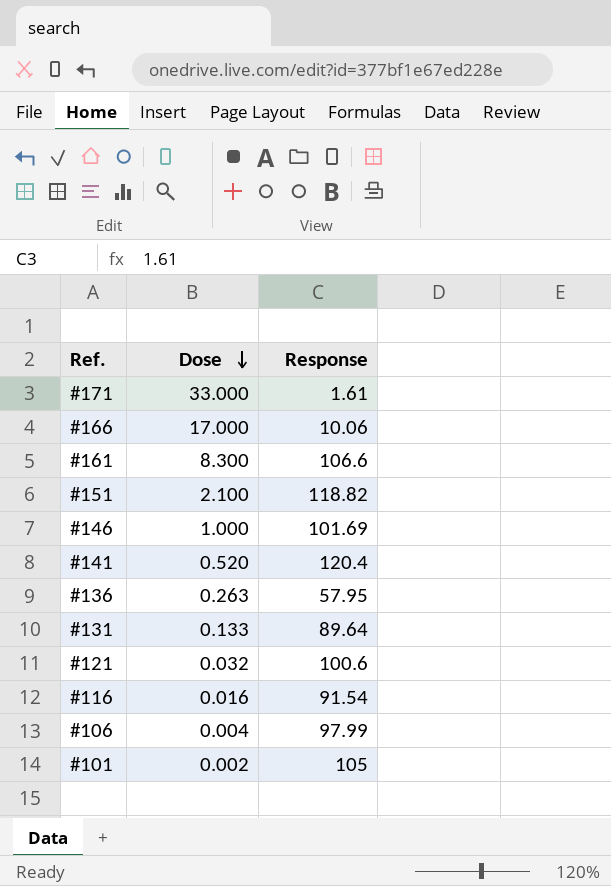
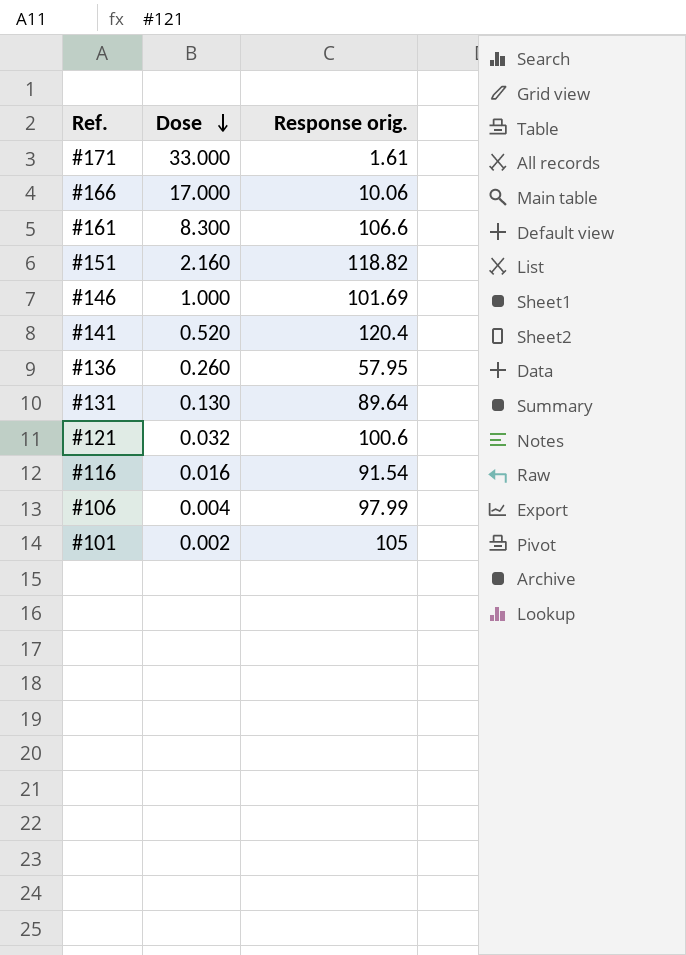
column name: Response -> Response orig.
#151 | Dose: 2.100 -> 2.160
#136 | Dose: 0.263 -> 0.260
#131 | Dose: 0.133 -> 0.130

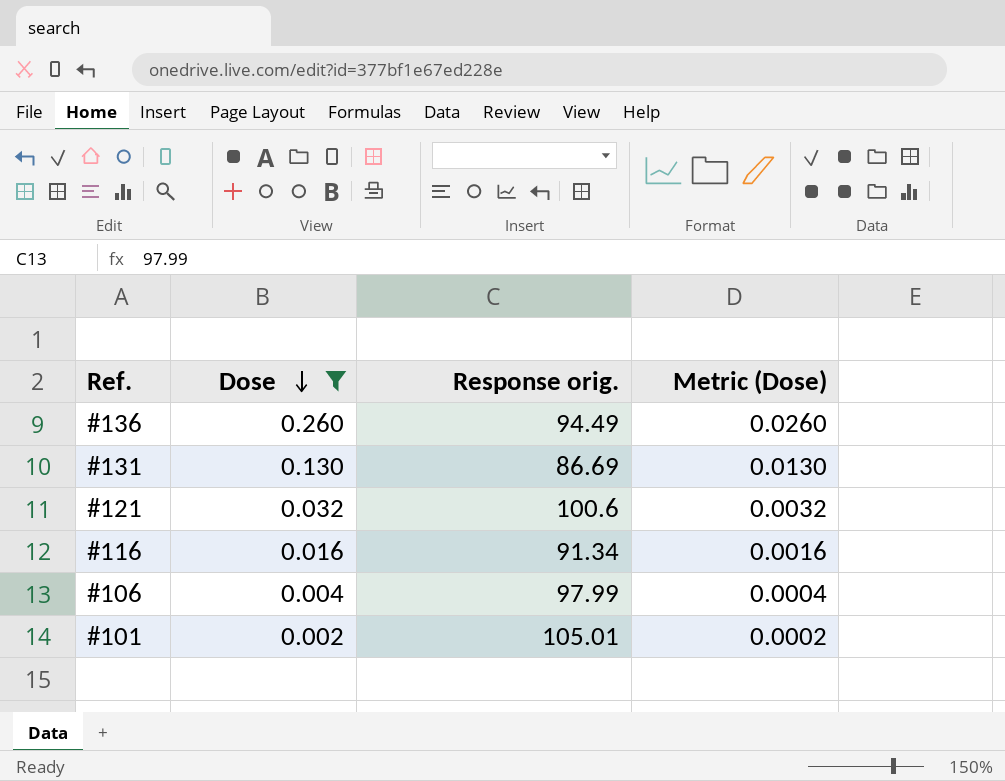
filter: none -> Dose <= 0.260
column Metric (Dose) | formula: none -> [Dose] * 0.1
#136 | Response orig.: 57.95 -> 94.49
#131 | Response orig.: 89.64 -> 86.69
#116 | Response orig.: 91.54 -> 91.34
#101 | Response orig.: 105 -> 105.01

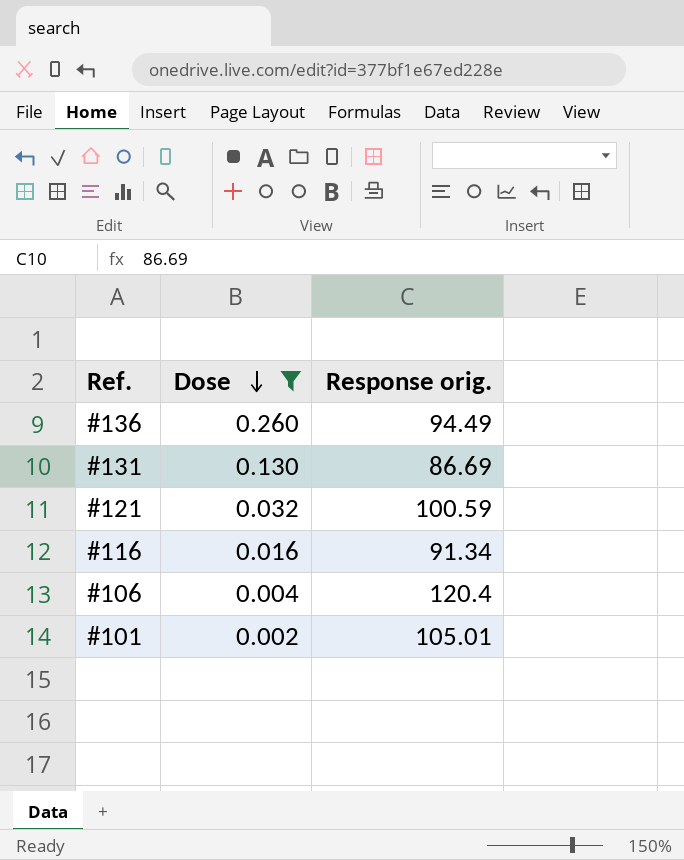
column Metric (Dose) | formula: [Dose] * 0.1 -> none
#121 | Response orig.: 100.6 -> 100.59
#106 | Response orig.: 97.99 -> 120.4

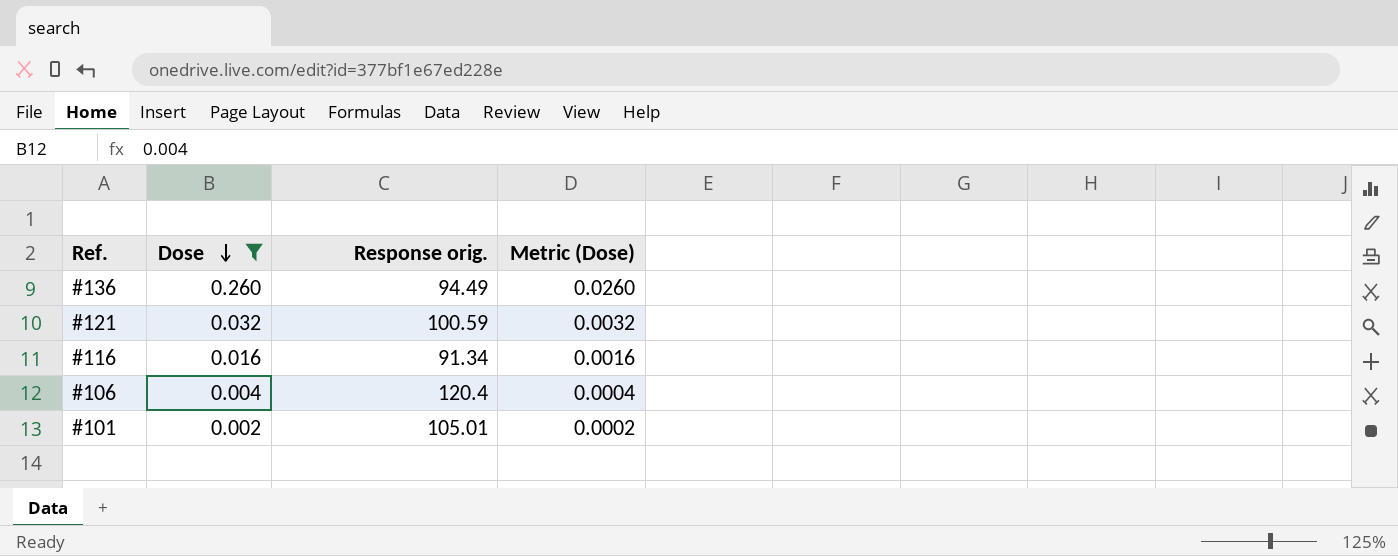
column Metric (Dose) | formula: none -> [Dose] * 0.1
row #131: 0.130 | 86.69 -> none

